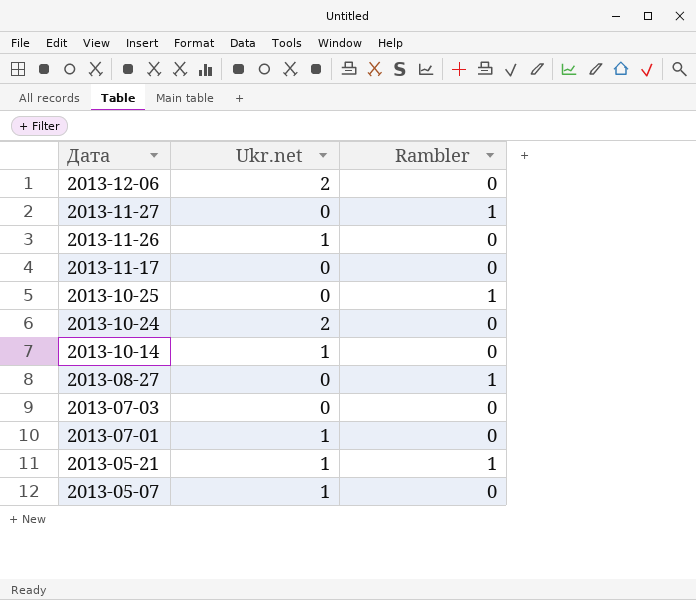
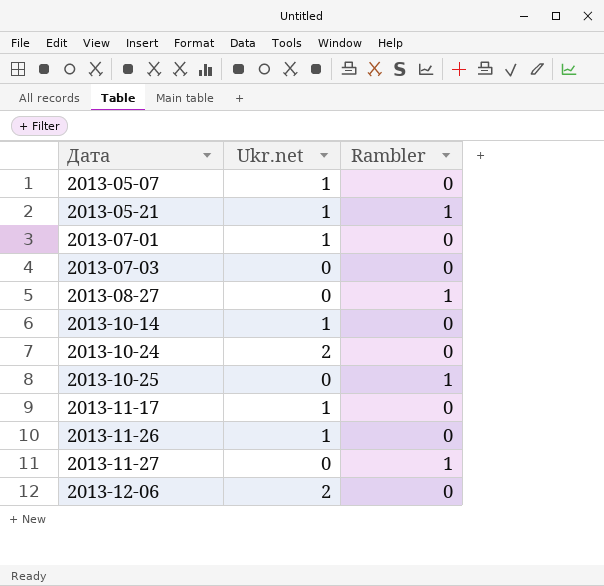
row order: Дата descending -> Дата ascending
2013-11-17 | Ukr.net: 0 -> 1

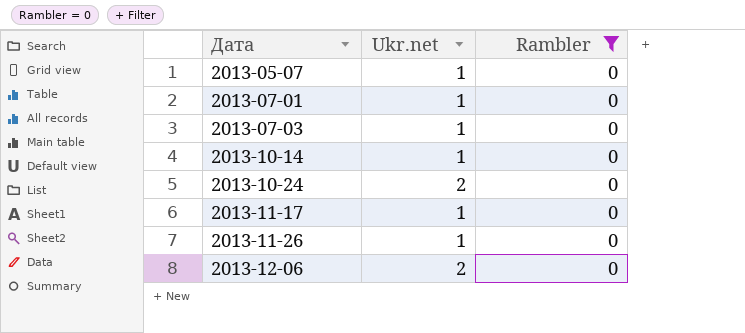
filter: none -> Rambler = 0
2013-07-03 | Ukr.net: 0 -> 1

